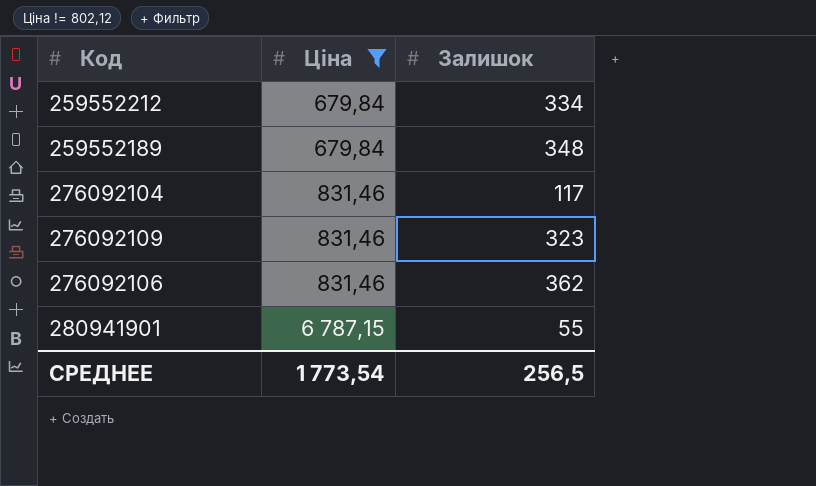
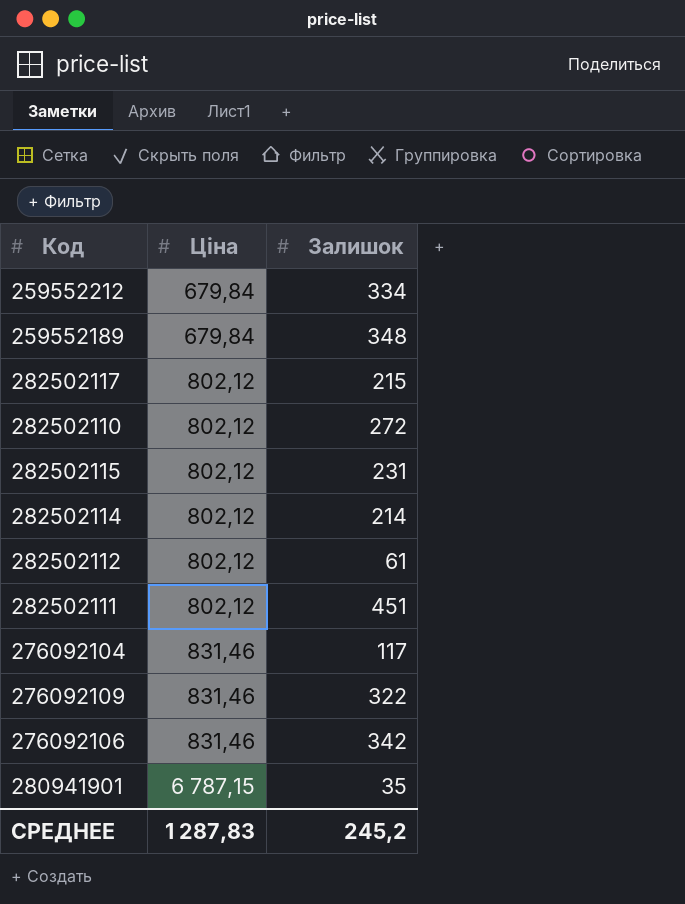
filter: Ціна != 802,12 -> none
276092109 | Залишок: 323 -> 322
276092106 | Залишок: 362 -> 342
280941901 | Залишок: 55 -> 35
СРЕДНЕЕ | Ціна: 1 773,54 -> 1 287,83
СРЕДНЕЕ | Залишок: 256,5 -> 245,2

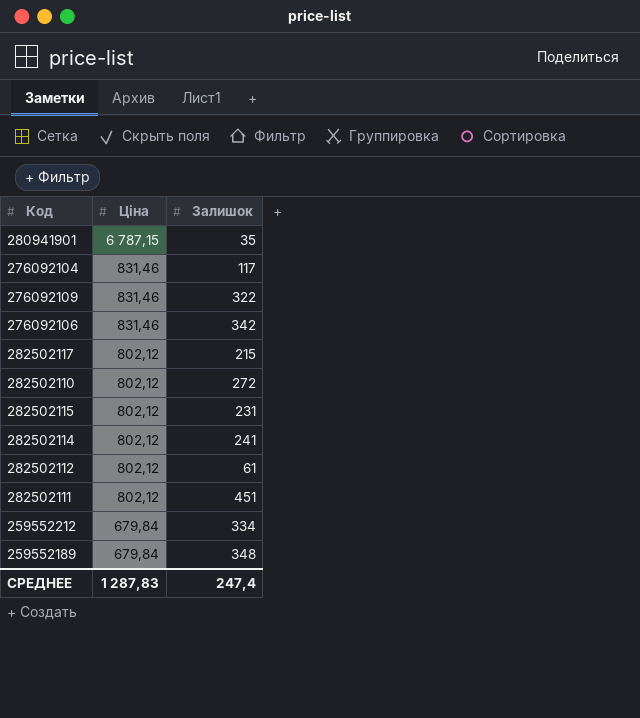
row order: Ціна ascending -> Ціна descending
282502114 | Залишок: 214 -> 241
СРЕДНЕЕ | Залишок: 245,2 -> 247,4

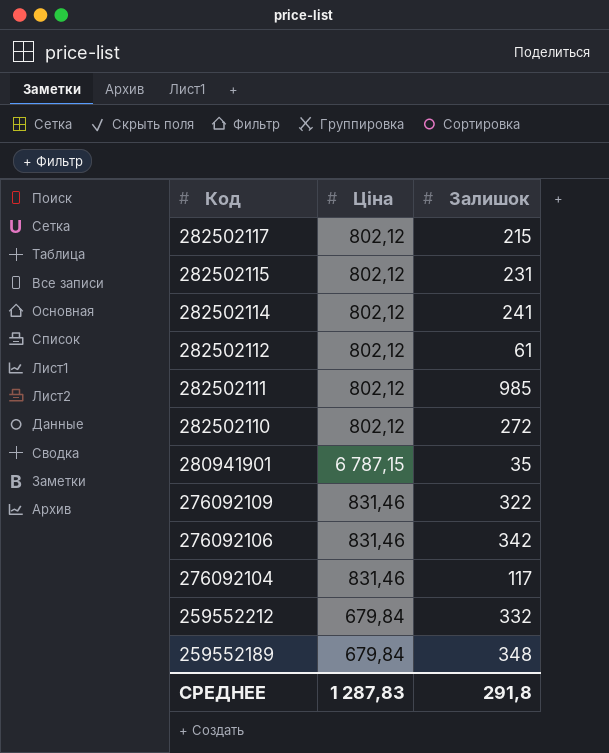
row order: Ціна descending -> Код descending
282502111 | Залишок: 451 -> 985
259552212 | Залишок: 334 -> 332
СРЕДНЕЕ | Залишок: 247,4 -> 291,8

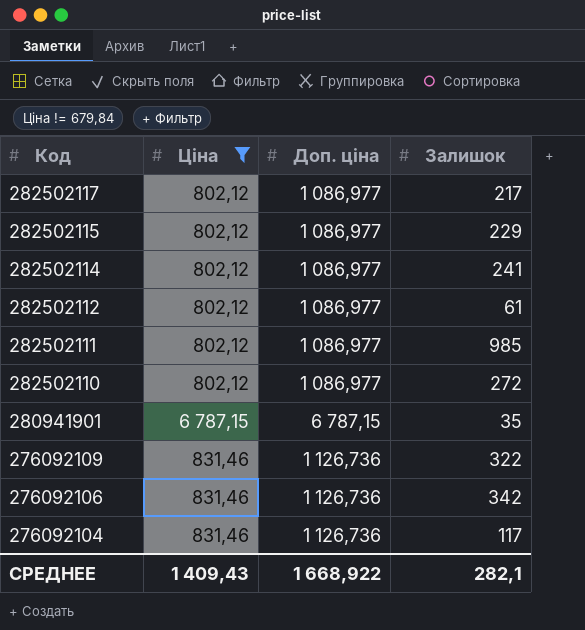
filter: none -> Ціна != 679,84
column Доп. ціна | position: none -> 3
282502117 | Залишок: 215 -> 217
282502115 | Залишок: 231 -> 229
СРЕДНЕЕ | Ціна: 1 287,83 -> 1 409,43
СРЕДНЕЕ | Залишок: 291,8 -> 282,1

